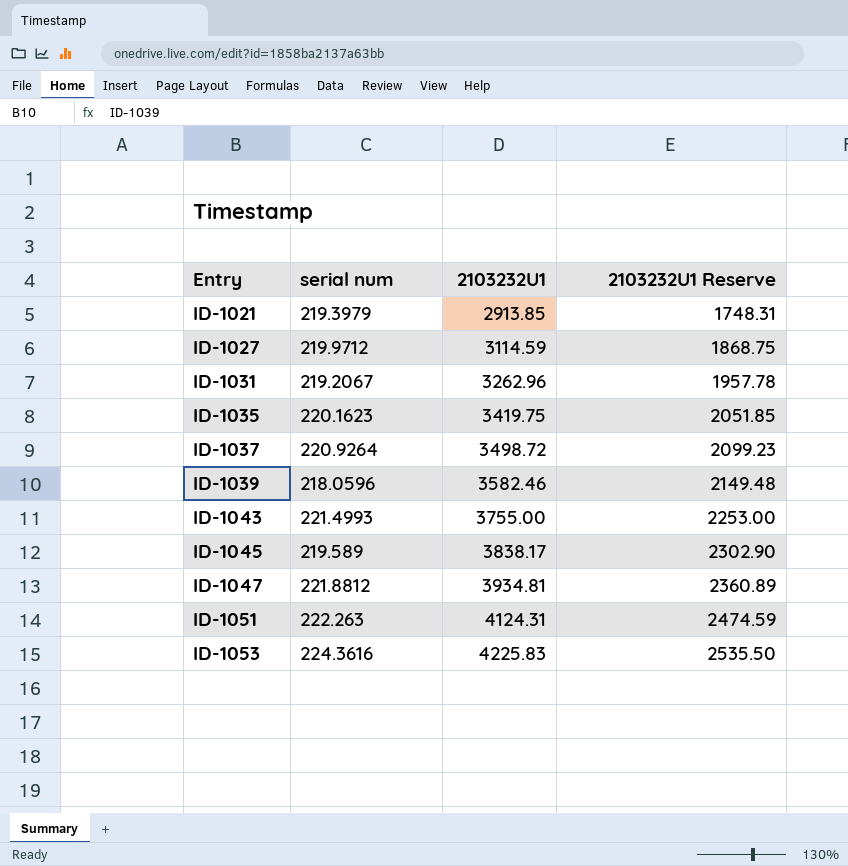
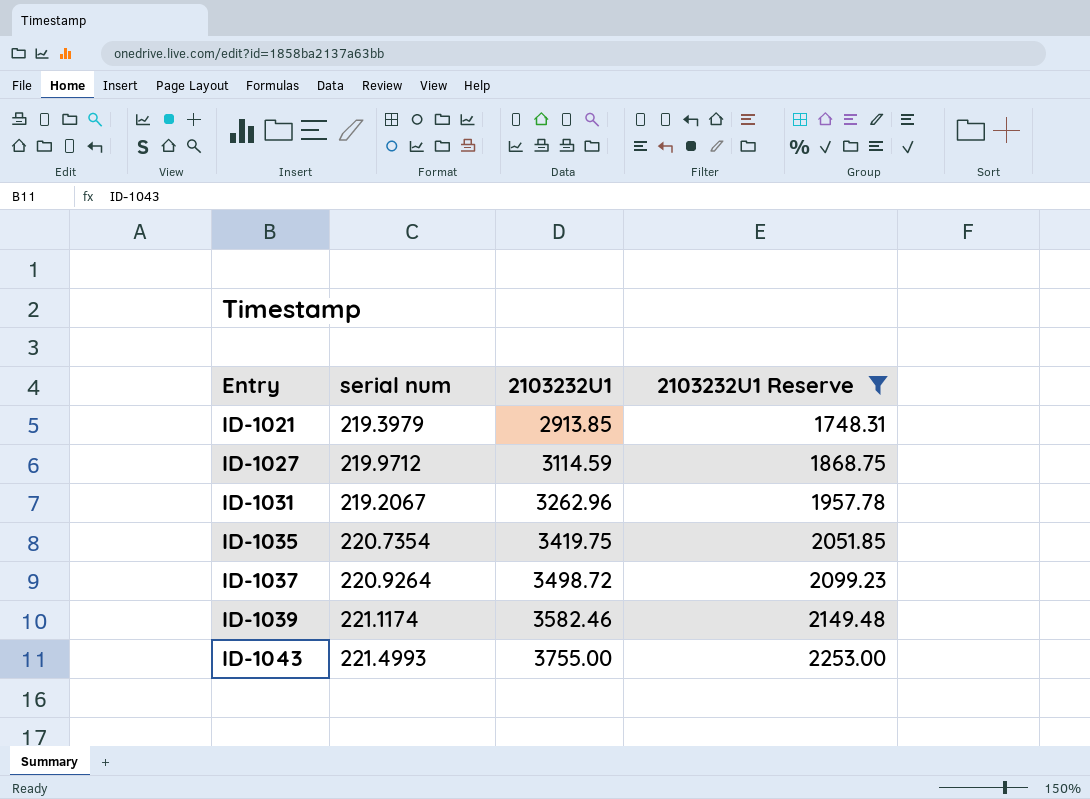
filter: none -> 2103232U1 Reserve <= 2253.00
ID-1035 | serial num: 220.1623 -> 220.7354
ID-1039 | serial num: 218.0596 -> 221.1174

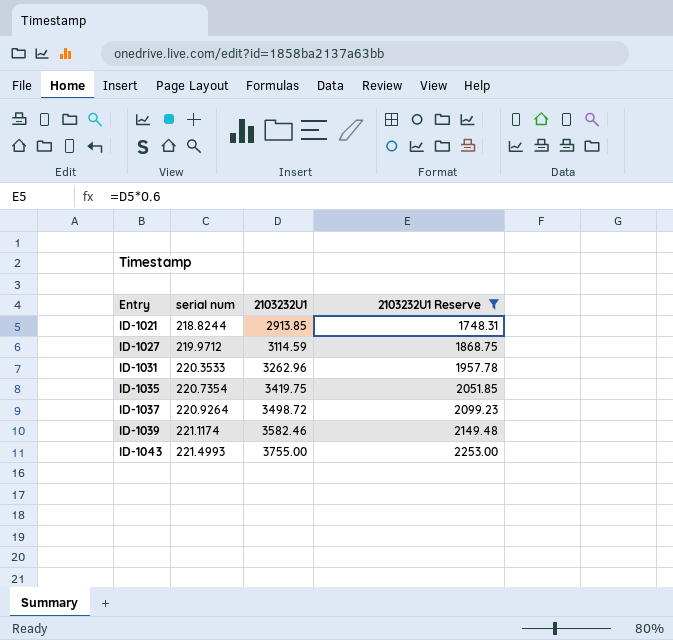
ID-1021 | serial num: 219.3979 -> 218.8244
ID-1031 | serial num: 219.2067 -> 220.3533

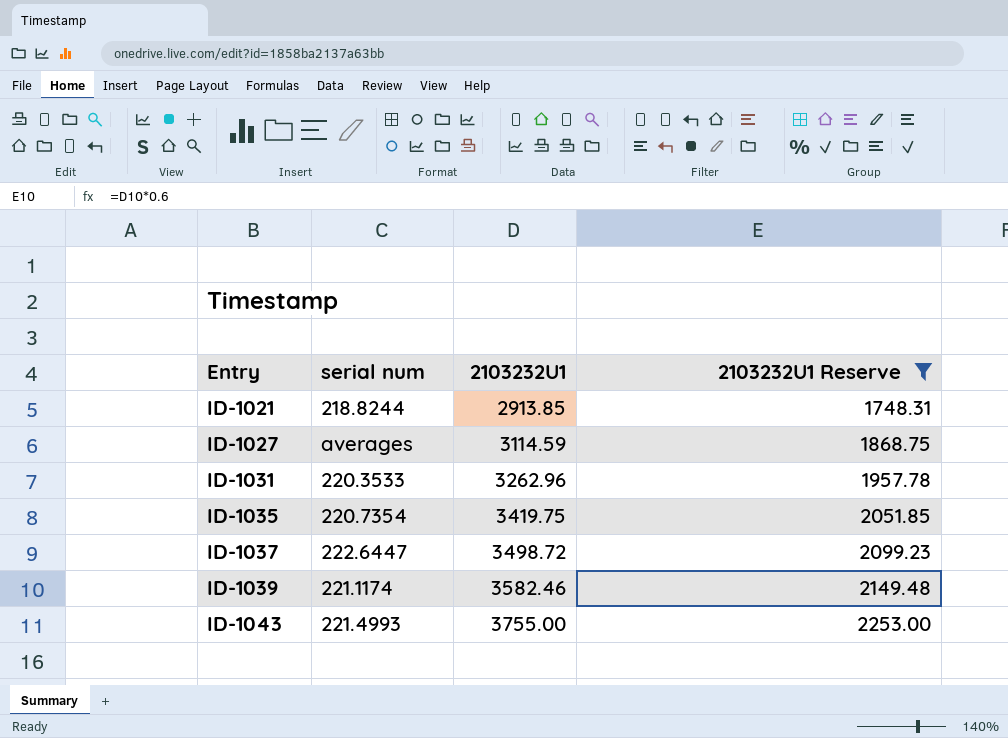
ID-1027 | serial num: 219.9712 -> averages
ID-1037 | serial num: 220.9264 -> 222.6447

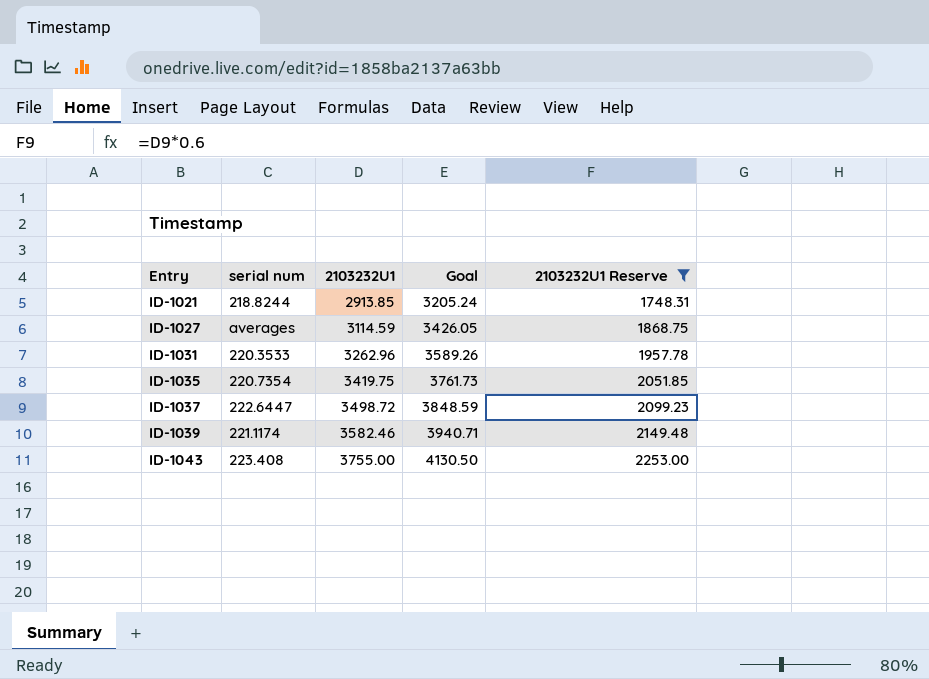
column Goal | formula: none -> [2103232U1] * 1.1
ID-1043 | serial num: 221.4993 -> 223.408

